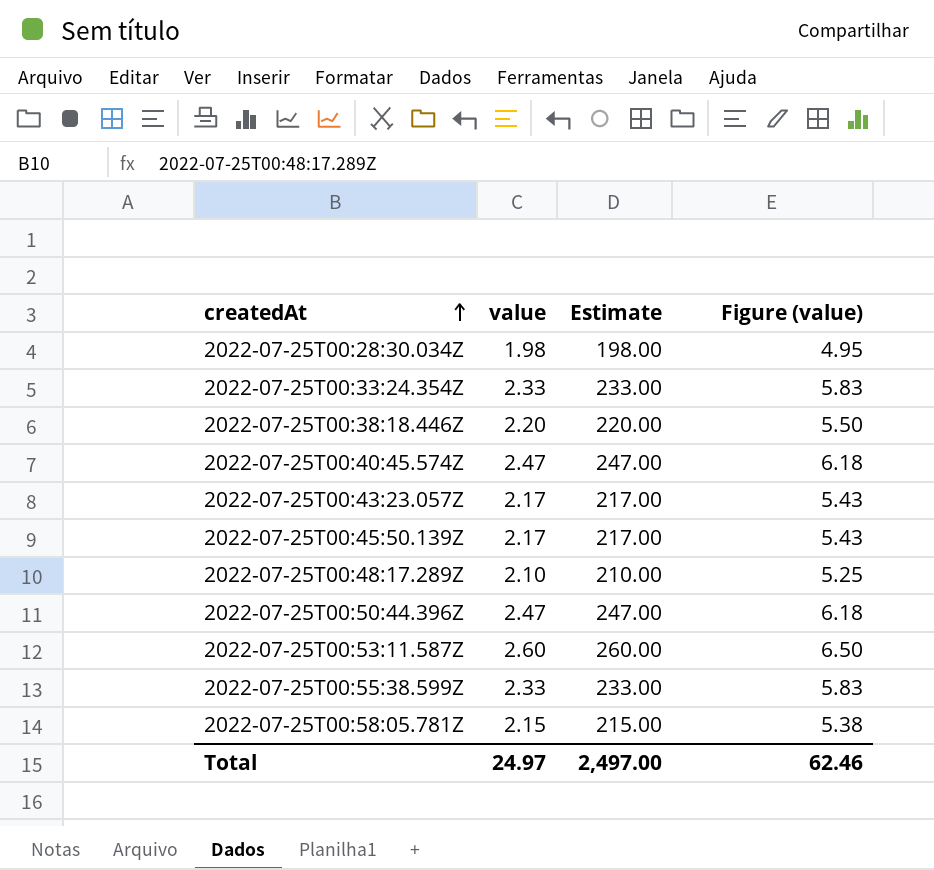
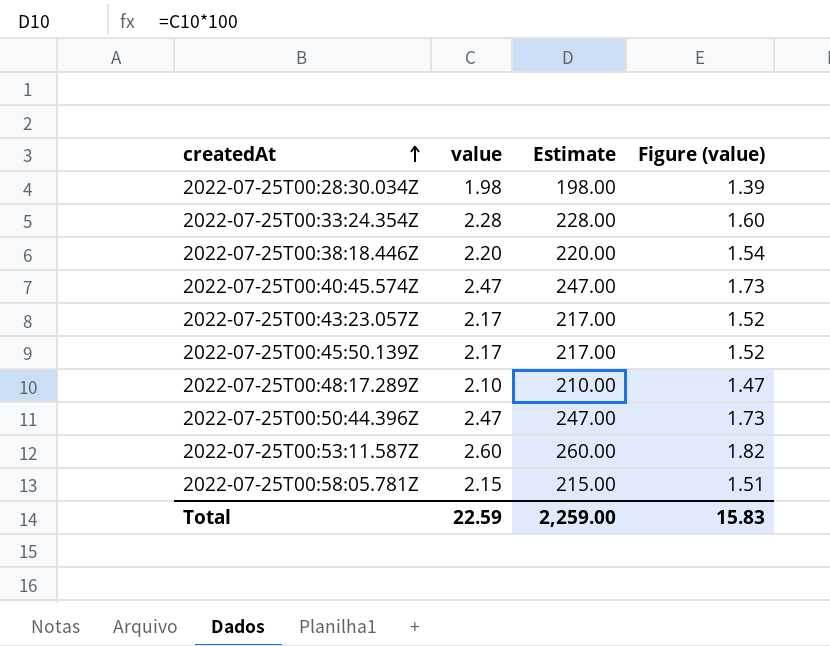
column Figure (value) | formula: [value] * 2.5 -> [value] * 0.7
row 2022-07-25T00:55:38.599Z: 2.33 | 233.00 | 5.83 -> none
2022-07-25T00:33:24.354Z | value: 2.33 -> 2.28
2022-07-25T00:33:24.354Z | Estimate: 233.00 -> 228.00
Total | value: 24.97 -> 22.59
Total | Estimate: 2,497.00 -> 2,259.00
Total | Figure (value): 62.46 -> 15.83

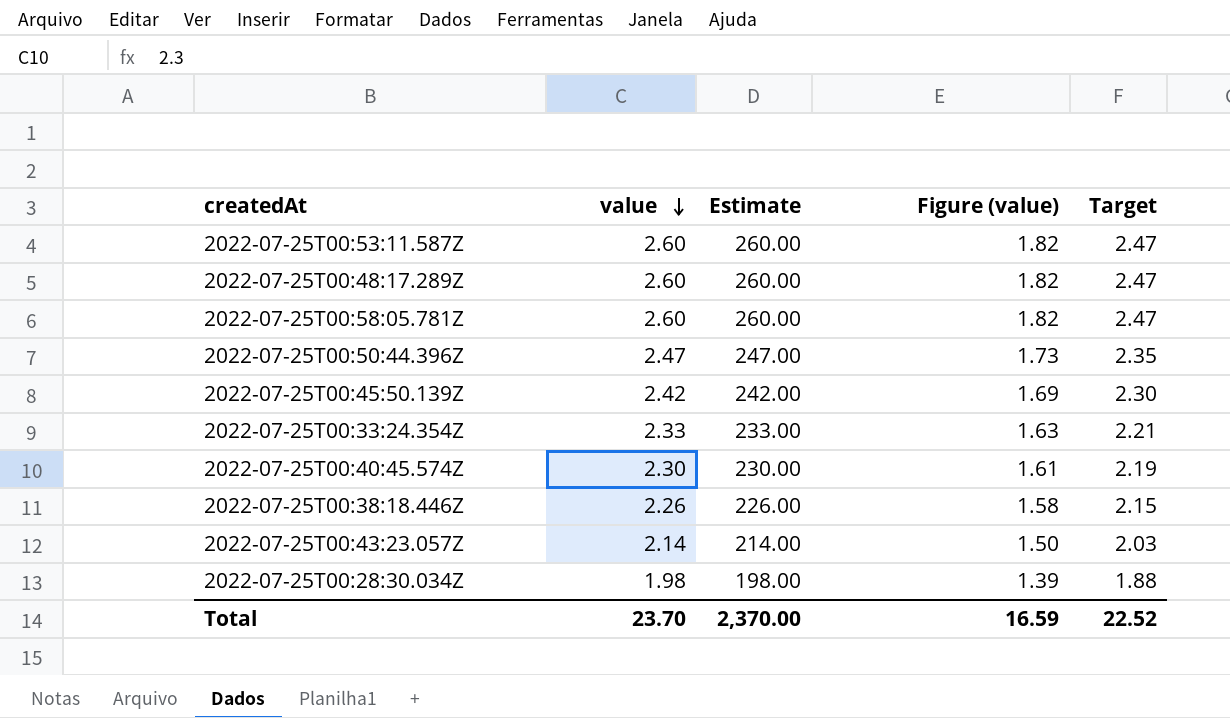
row order: createdAt ascending -> value descending
column Target | formula: none -> [value] * 0.95
2022-07-25T00:48:17.289Z | value: 2.10 -> 2.60
2022-07-25T00:48:17.289Z | Estimate: 210.00 -> 260.00
2022-07-25T00:48:17.289Z | Figure (value): 1.47 -> 1.82
2022-07-25T00:58:05.781Z | value: 2.15 -> 2.60
2022-07-25T00:58:05.781Z | Estimate: 215.00 -> 260.00
2022-07-25T00:58:05.781Z | Figure (value): 1.51 -> 1.82
2022-07-25T00:45:50.139Z | value: 2.17 -> 2.42
2022-07-25T00:45:50.139Z | Estimate: 217.00 -> 242.00
2022-07-25T00:45:50.139Z | Figure (value): 1.52 -> 1.69
2022-07-25T00:33:24.354Z | value: 2.28 -> 2.33
2022-07-25T00:33:24.354Z | Estimate: 228.00 -> 233.00
2022-07-25T00:33:24.354Z | Figure (value): 1.60 -> 1.63
2022-07-25T00:40:45.574Z | value: 2.47 -> 2.30
2022-07-25T00:40:45.574Z | Estimate: 247.00 -> 230.00
2022-07-25T00:40:45.574Z | Figure (value): 1.73 -> 1.61
2022-07-25T00:38:18.446Z | value: 2.20 -> 2.26
2022-07-25T00:38:18.446Z | Estimate: 220.00 -> 226.00
2022-07-25T00:38:18.446Z | Figure (value): 1.54 -> 1.58
2022-07-25T00:43:23.057Z | value: 2.17 -> 2.14
2022-07-25T00:43:23.057Z | Estimate: 217.00 -> 214.00
2022-07-25T00:43:23.057Z | Figure (value): 1.52 -> 1.50
Total | value: 22.59 -> 23.70
Total | Estimate: 2,259.00 -> 2,370.00
Total | Figure (value): 15.83 -> 16.59

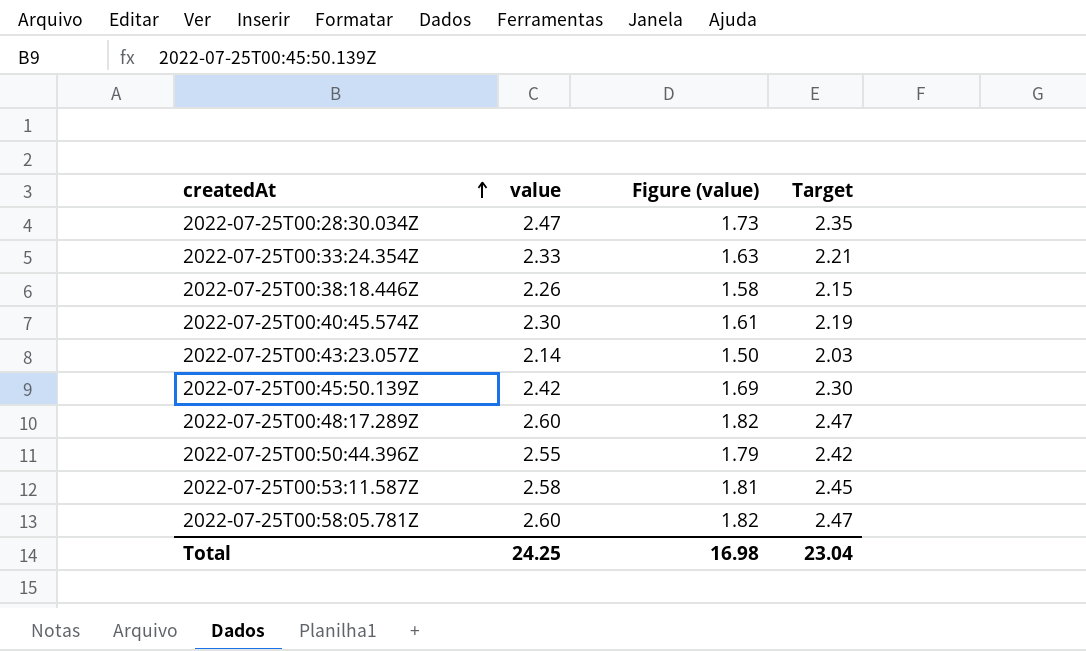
row order: value descending -> createdAt ascending
column Estimate | formula: [value] * 100 -> none
2022-07-25T00:28:30.034Z | value: 1.98 -> 2.47
2022-07-25T00:28:30.034Z | Figure (value): 1.39 -> 1.73
2022-07-25T00:28:30.034Z | Target: 1.88 -> 2.35
2022-07-25T00:50:44.396Z | value: 2.47 -> 2.55
2022-07-25T00:50:44.396Z | Figure (value): 1.73 -> 1.79
2022-07-25T00:50:44.396Z | Target: 2.35 -> 2.42
2022-07-25T00:53:11.587Z | value: 2.60 -> 2.58
2022-07-25T00:53:11.587Z | Figure (value): 1.82 -> 1.81
2022-07-25T00:53:11.587Z | Target: 2.47 -> 2.45
Total | value: 23.70 -> 24.25
Total | Figure (value): 16.59 -> 16.98
Total | Target: 22.52 -> 23.04

